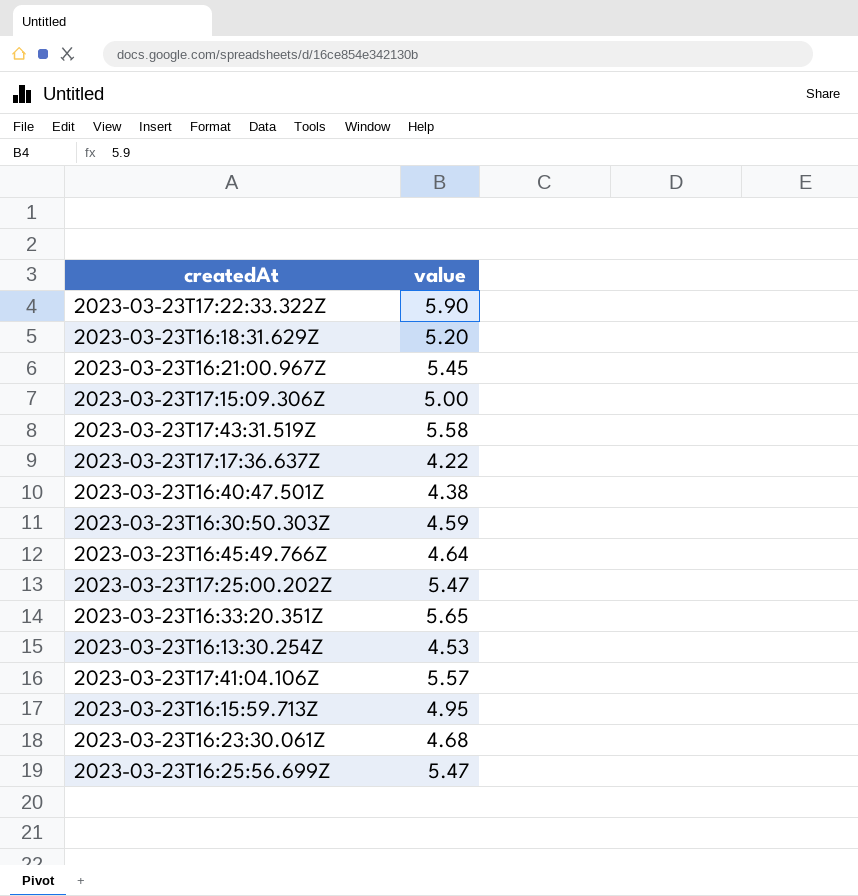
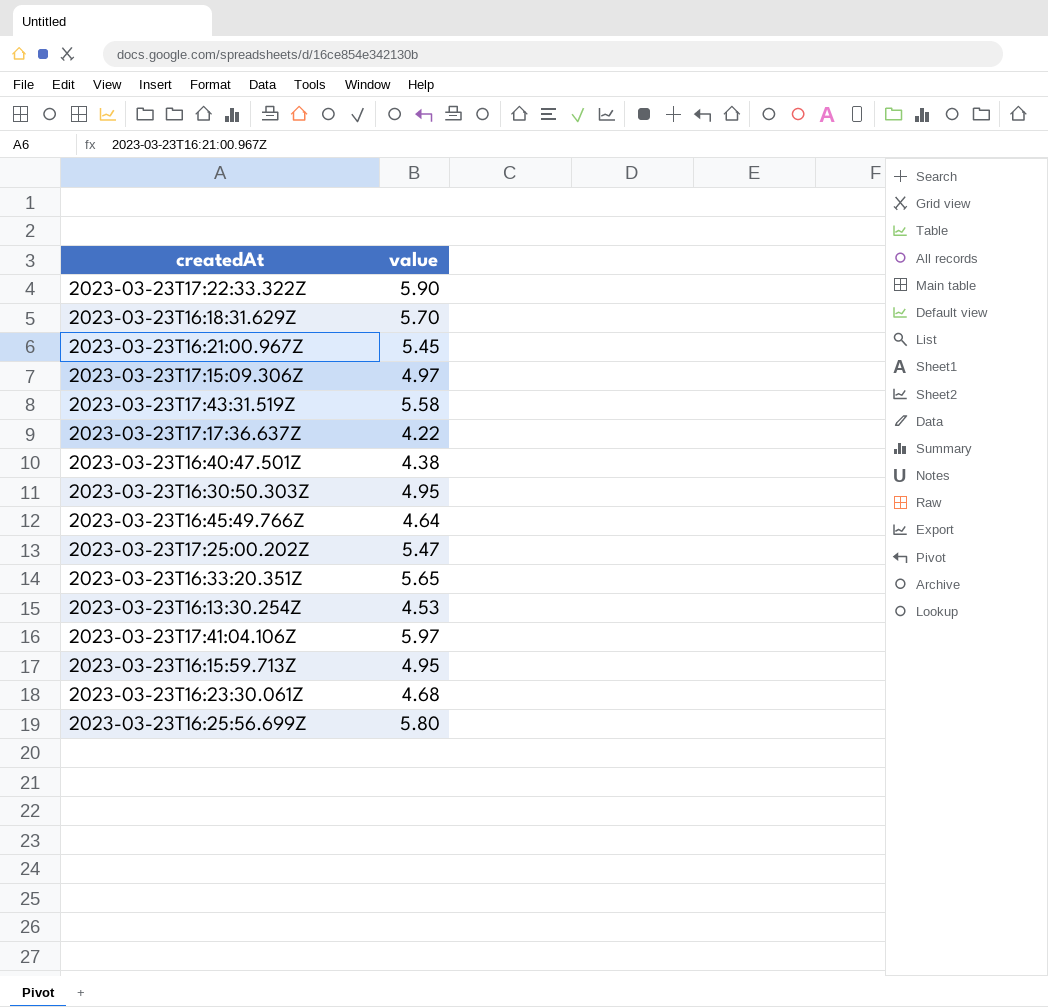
2023-03-23T16:18:31.629Z | value: 5.20 -> 5.70
2023-03-23T17:15:09.306Z | value: 5.00 -> 4.97
2023-03-23T16:30:50.303Z | value: 4.59 -> 4.95
2023-03-23T17:41:04.106Z | value: 5.57 -> 5.97
2023-03-23T16:25:56.699Z | value: 5.47 -> 5.80

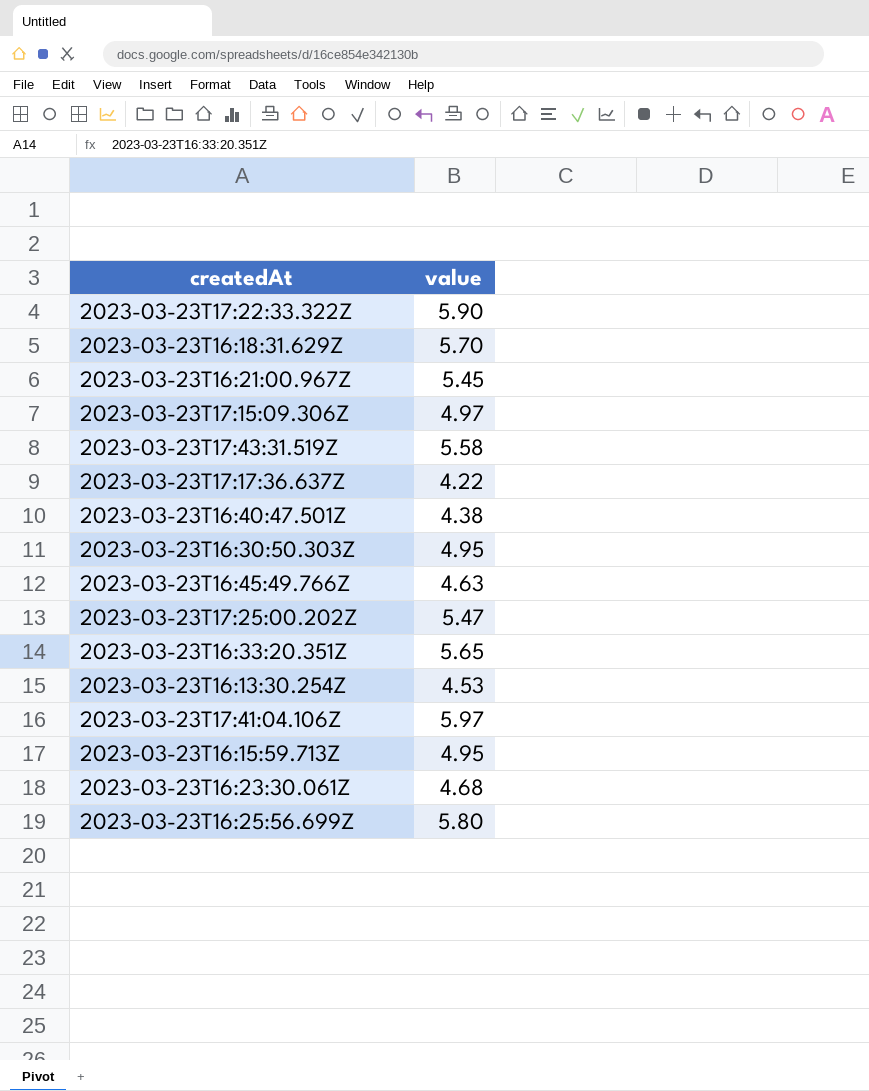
2023-03-23T16:45:49.766Z | value: 4.64 -> 4.63

